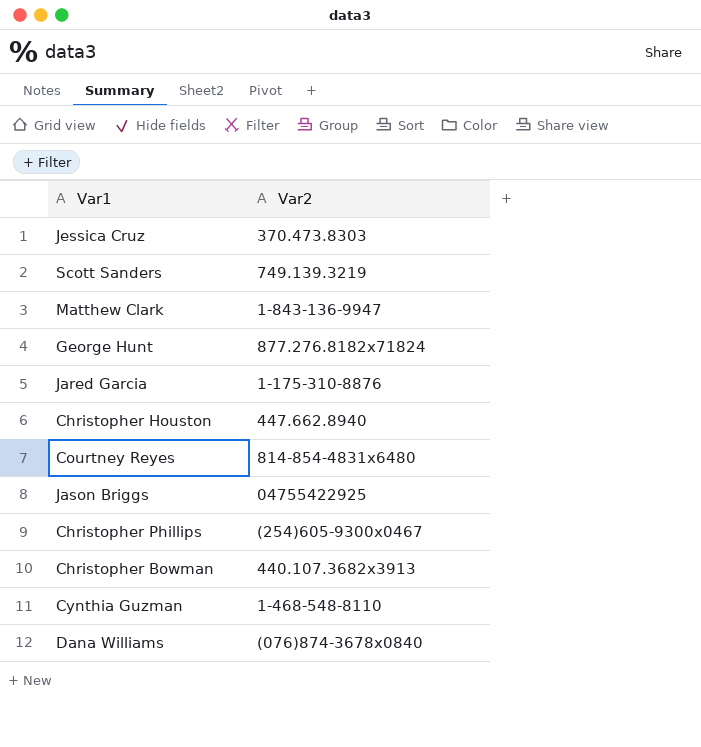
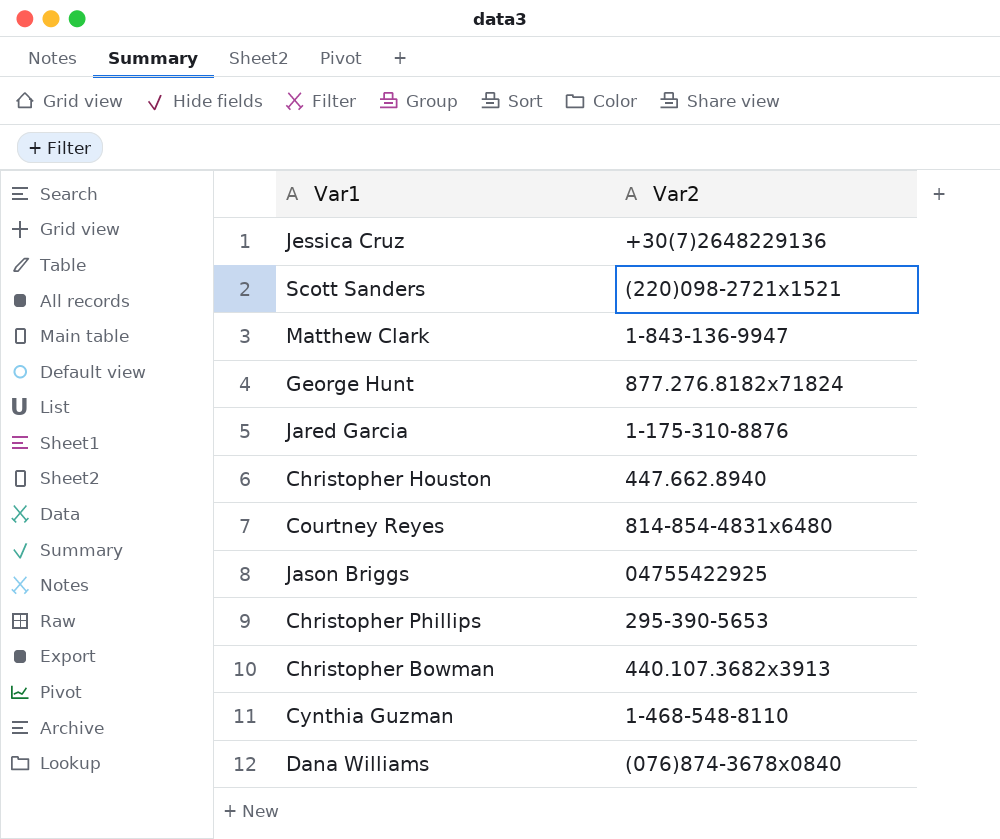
Jessica Cruz | Var2: 370.473.8303 -> +30(7)2648229136
Scott Sanders | Var2: 749.139.3219 -> (220)098-2721x1521
Christopher Phillips | Var2: (254)605-9300x0467 -> 295-390-5653

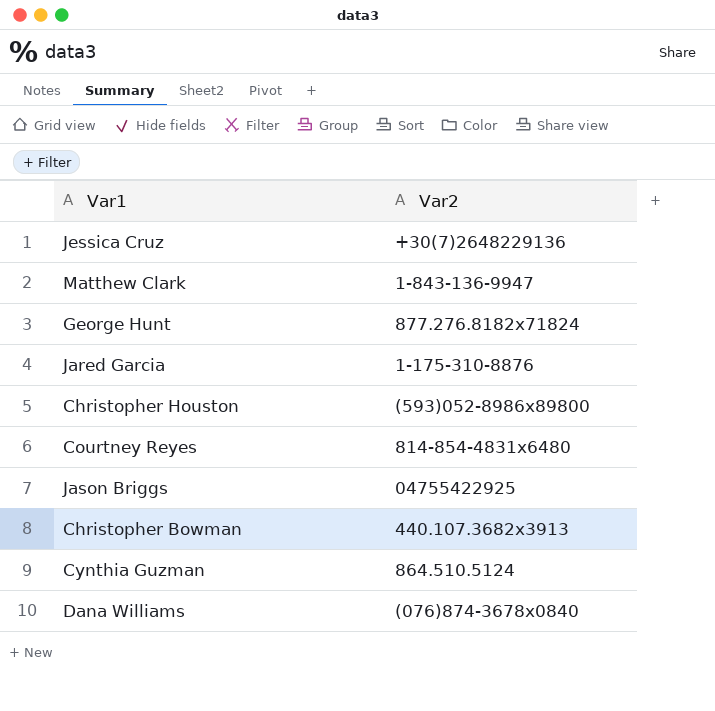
row Scott Sanders: (220)098-2721x1521 -> none
row Christopher Phillips: 295-390-5653 -> none
Christopher Houston | Var2: 447.662.8940 -> (593)052-8986x89800
Cynthia Guzman | Var2: 1-468-548-8110 -> 864.510.5124

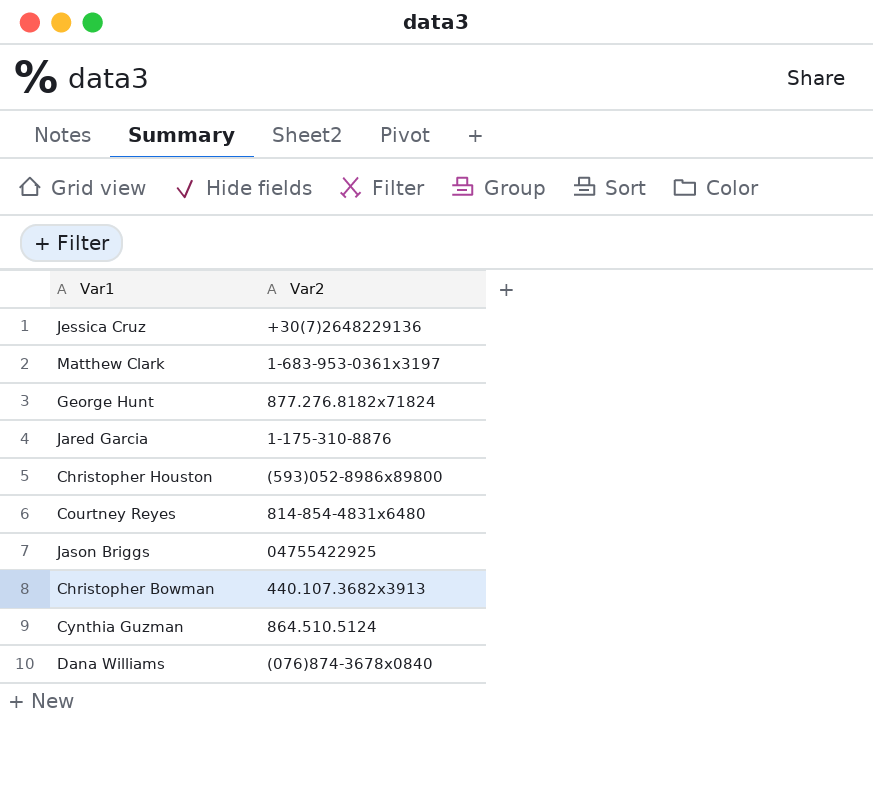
Matthew Clark | Var2: 1-843-136-9947 -> 1-683-953-0361x3197

